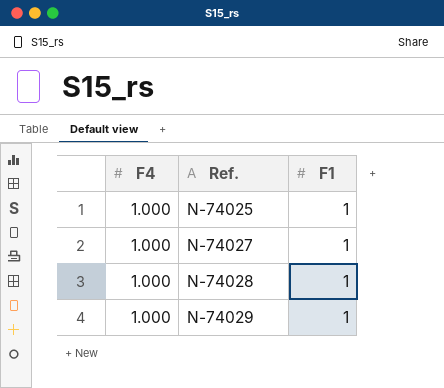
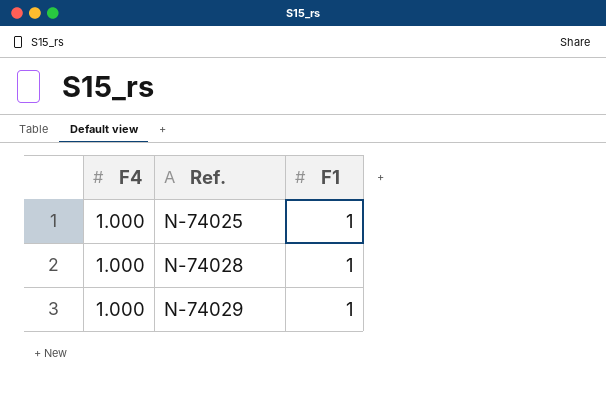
row N-74027: 1.000 | 1 -> none

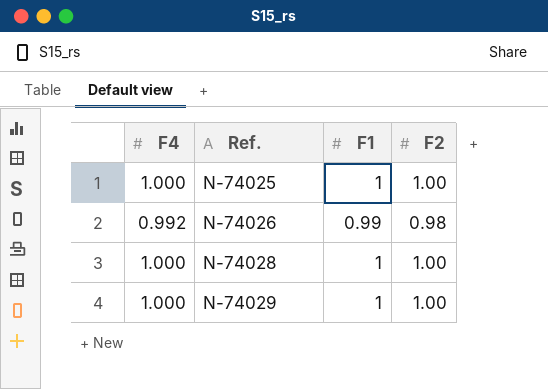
column F2 | position: none -> 4
row N-74026: none -> 0.992 | 0.99 | 0.98

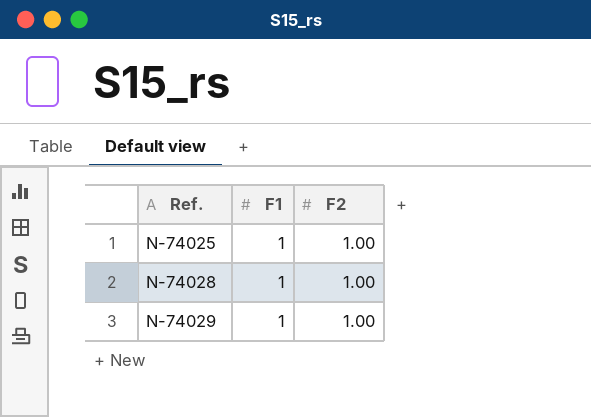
column F4 | position: 1 -> none
row N-74026: 0.992 | 0.99 | 0.98 -> none

